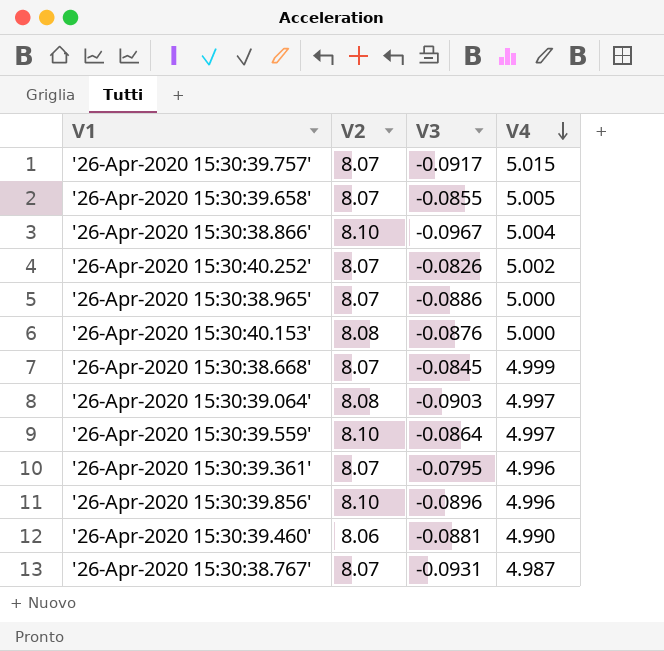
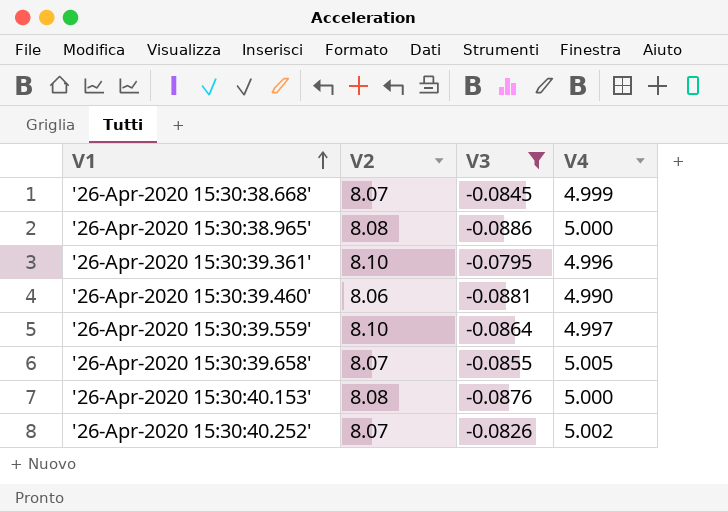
filter: none -> V3 >= -0.0886
row order: V4 descending -> V1 ascending
'26-Apr-2020 15:30:38.965' | V2: 8.07 -> 8.08
'26-Apr-2020 15:30:39.361' | V2: 8.07 -> 8.10

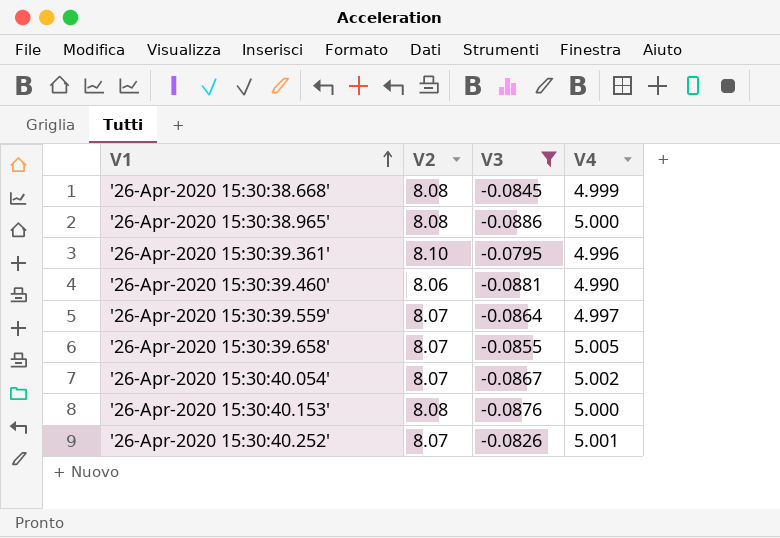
'26-Apr-2020 15:30:38.668' | V2: 8.07 -> 8.08
'26-Apr-2020 15:30:39.559' | V2: 8.10 -> 8.07
row '26-Apr-2020 15:30:40.054': none -> 8.07 | -0.0867 | 5.002
'26-Apr-2020 15:30:40.252' | V4: 5.002 -> 5.001

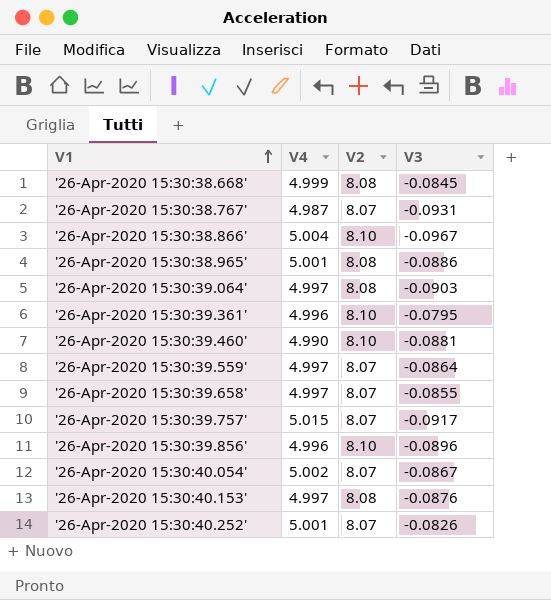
filter: V3 >= -0.0886 -> none
column V4 | position: 4 -> 2
'26-Apr-2020 15:30:38.965' | V4: 5.000 -> 5.001
'26-Apr-2020 15:30:39.460' | V2: 8.06 -> 8.10
'26-Apr-2020 15:30:39.658' | V4: 5.005 -> 4.997
'26-Apr-2020 15:30:40.153' | V4: 5.000 -> 4.997

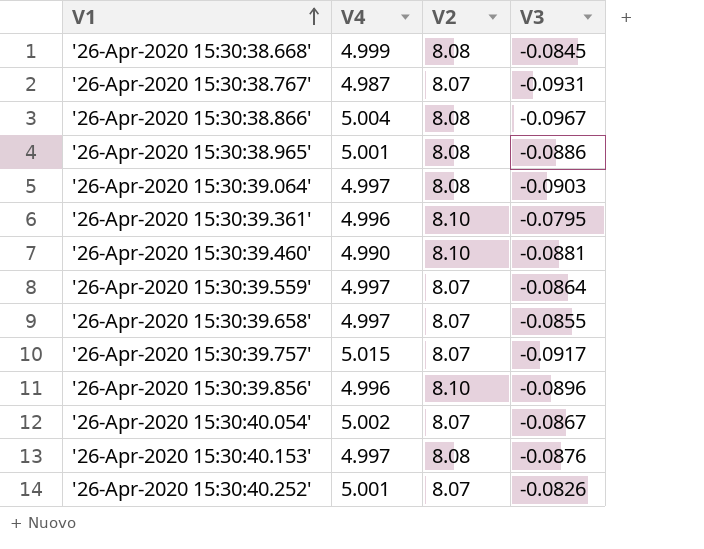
'26-Apr-2020 15:30:38.866' | V2: 8.10 -> 8.08

